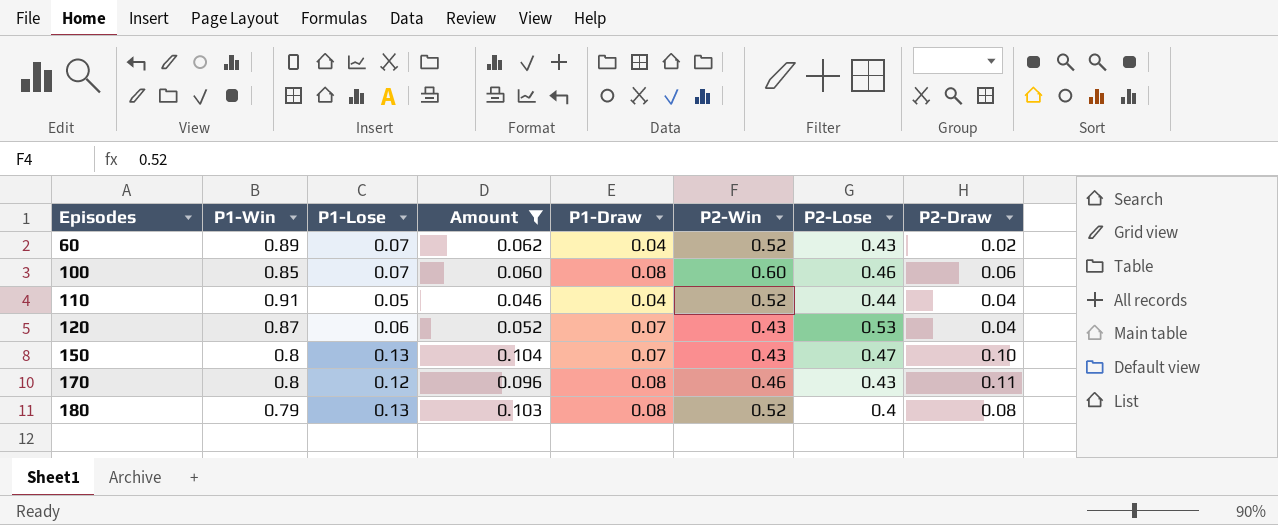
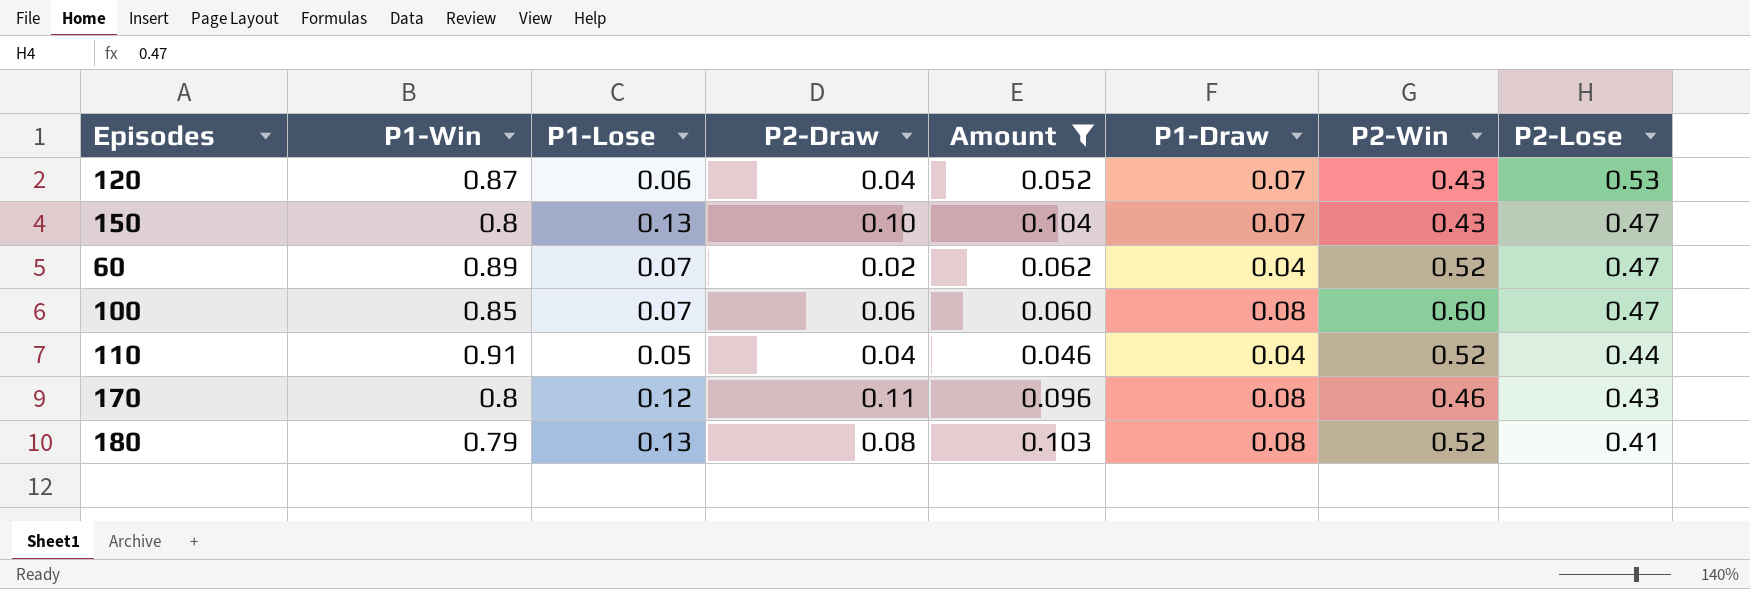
row order: Episodes ascending -> P2-Lose descending
column P2-Draw | position: 8 -> 4
60 | P2-Lose: 0.43 -> 0.47
100 | P2-Lose: 0.46 -> 0.47
180 | P2-Lose: 0.4 -> 0.41

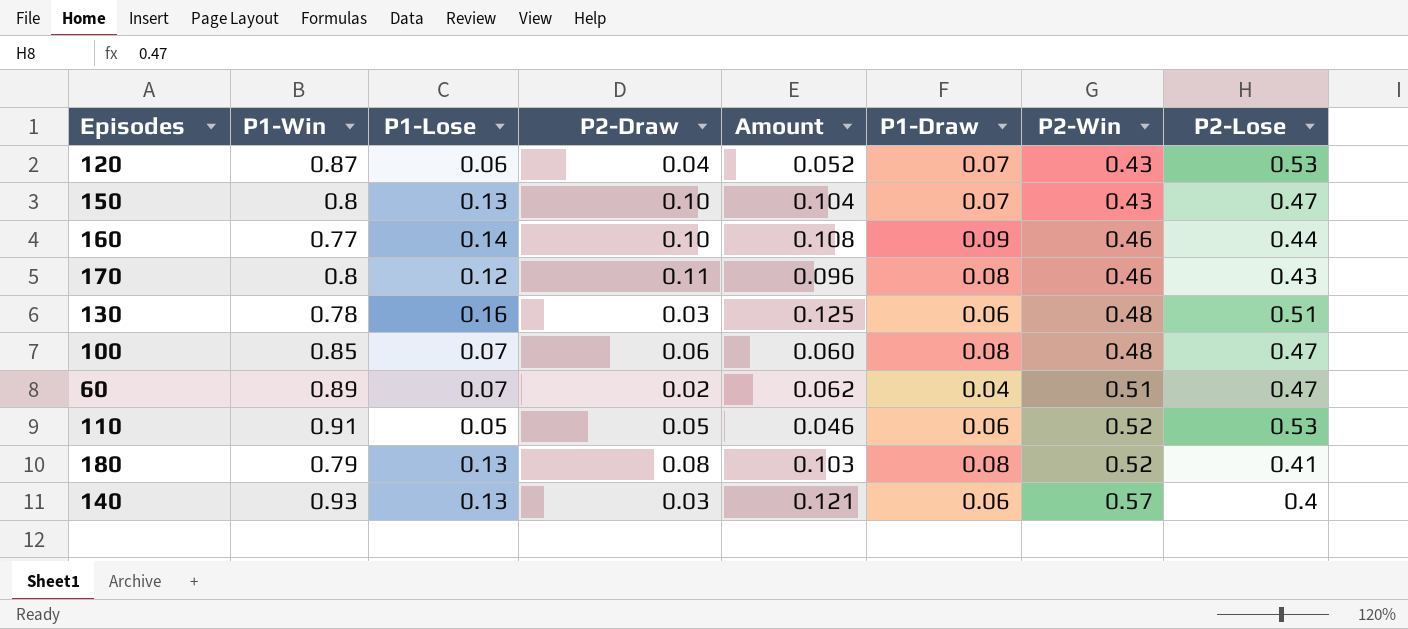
filter: Amount <= 0.104 -> none
row order: P2-Lose descending -> P2-Win ascending
100 | P2-Win: 0.60 -> 0.48
60 | P2-Win: 0.52 -> 0.51
110 | P2-Draw: 0.04 -> 0.05
110 | P1-Draw: 0.04 -> 0.06
110 | P2-Lose: 0.44 -> 0.53

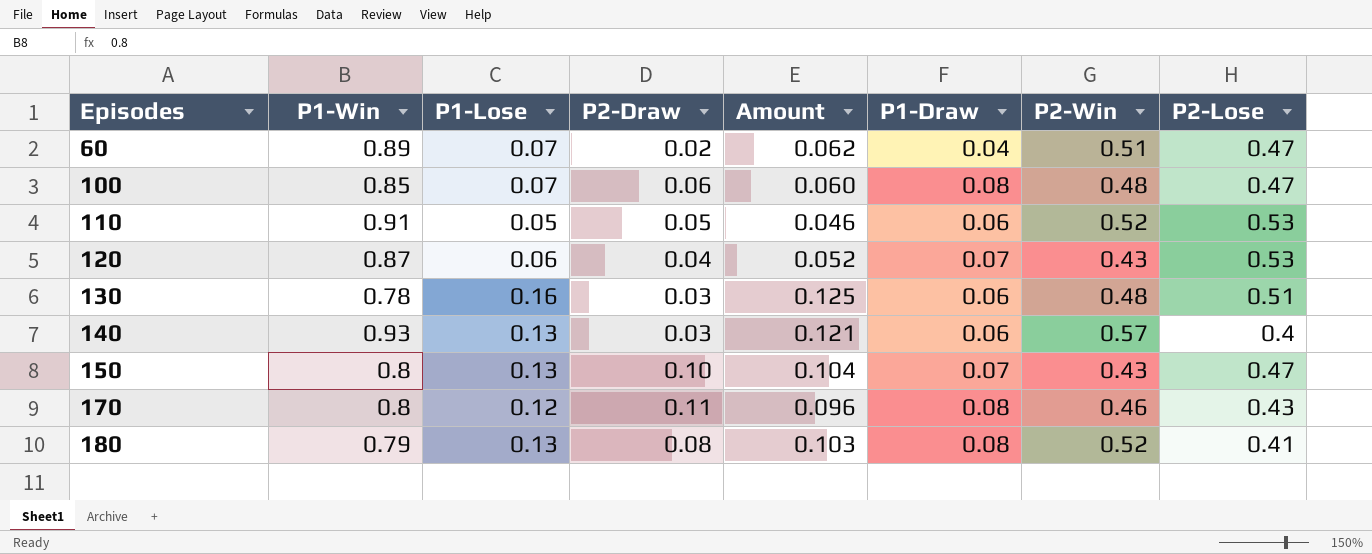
row order: P2-Win ascending -> Episodes ascending
row 160: 0.77 | 0.14 | 0.10 | 0.108 | 0.09 | 0.46 | 0.44 -> none

